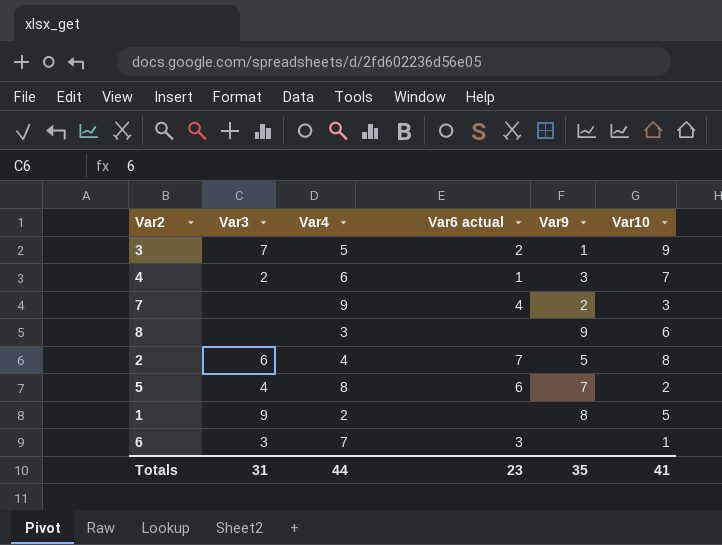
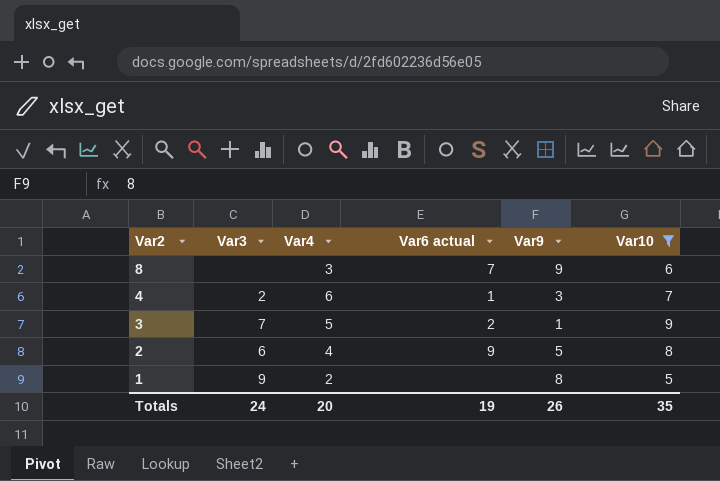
filter: none -> Var10 >= 5
row order: none -> Var2 descending
8 | Var6 actual: none -> 7
2 | Var6 actual: 7 -> 9
Totals | Var3: 31 -> 24
Totals | Var4: 44 -> 20
Totals | Var6 actual: 23 -> 19
Totals | Var9: 35 -> 26
Totals | Var10: 41 -> 35

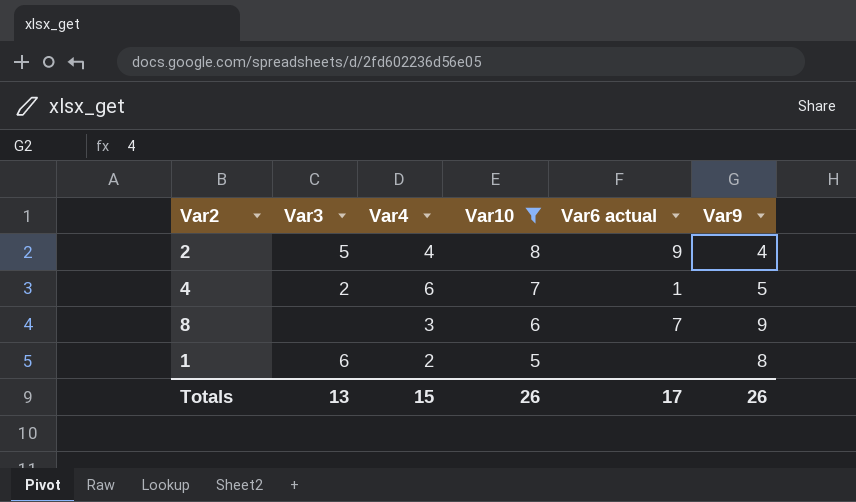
row order: Var2 descending -> Var10 descending
column Var10 | position: 6 -> 4
row 3: 7 | 5 | 2 | 1 | 9 -> none
2 | Var3: 6 -> 5
2 | Var9: 5 -> 4
4 | Var9: 3 -> 5
1 | Var3: 9 -> 6
Totals | Var3: 24 -> 13
Totals | Var4: 20 -> 15
Totals | Var10: 35 -> 26
Totals | Var6 actual: 19 -> 17

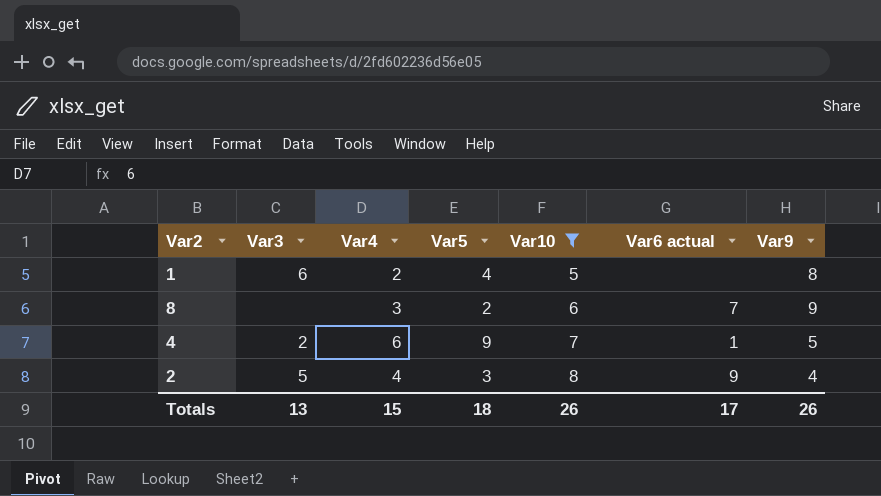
row order: Var10 descending -> Var10 ascending
column Var5 | position: none -> 4

